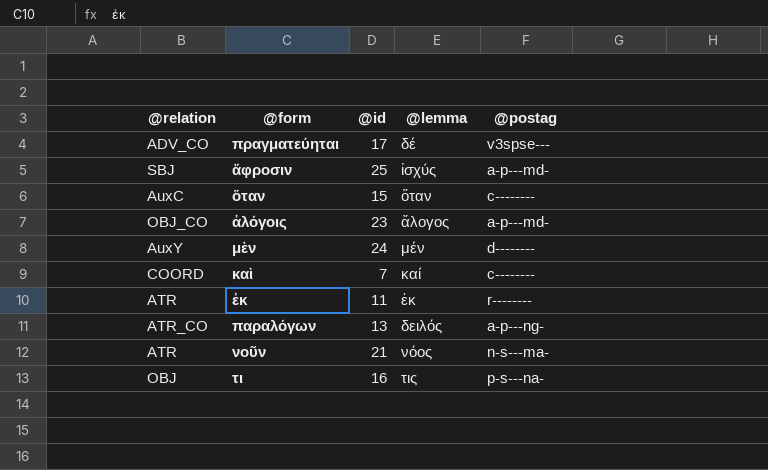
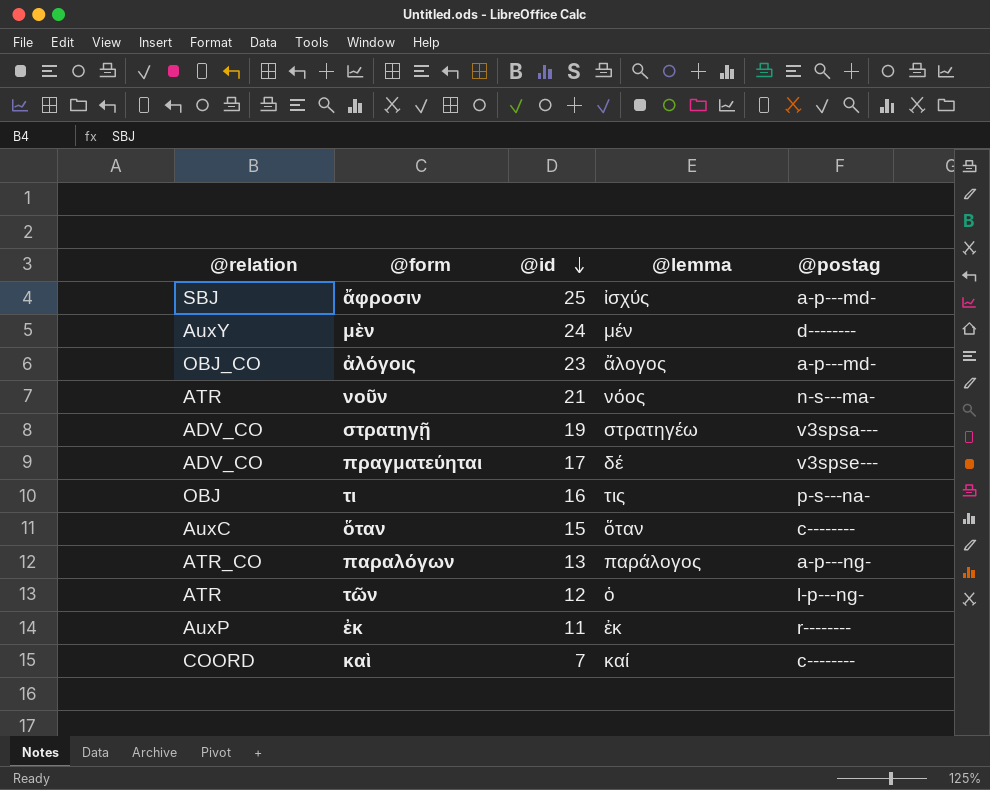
row order: none -> @id descending
row στρατηγῇ: none -> ADV_CO | 19 | στρατηγέω | v3spsa---
παραλόγων | @lemma: δειλός -> παράλογος
row τῶν: none -> ATR | 12 | ὁ | l-p---ng-
ἐκ | @relation: ATR -> AuxP

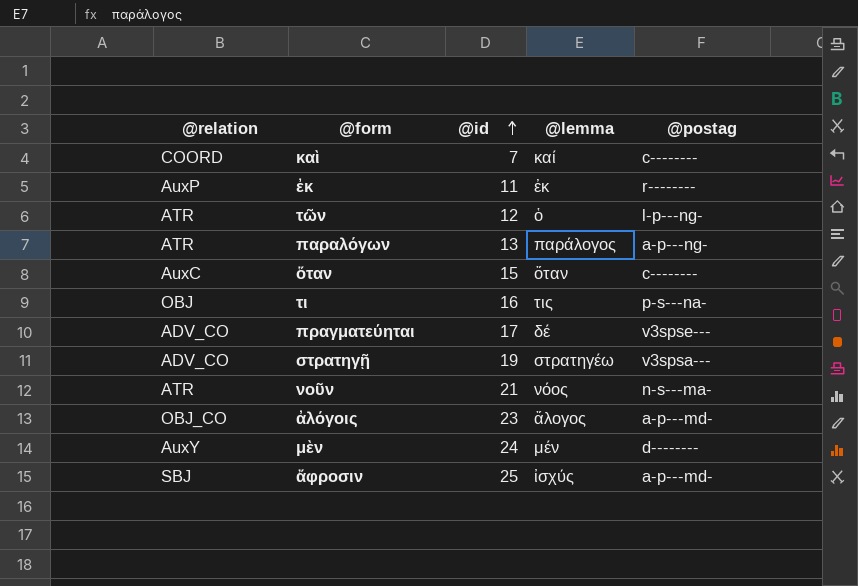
row order: @id descending -> @id ascending
παραλόγων | @relation: ATR_CO -> ATR

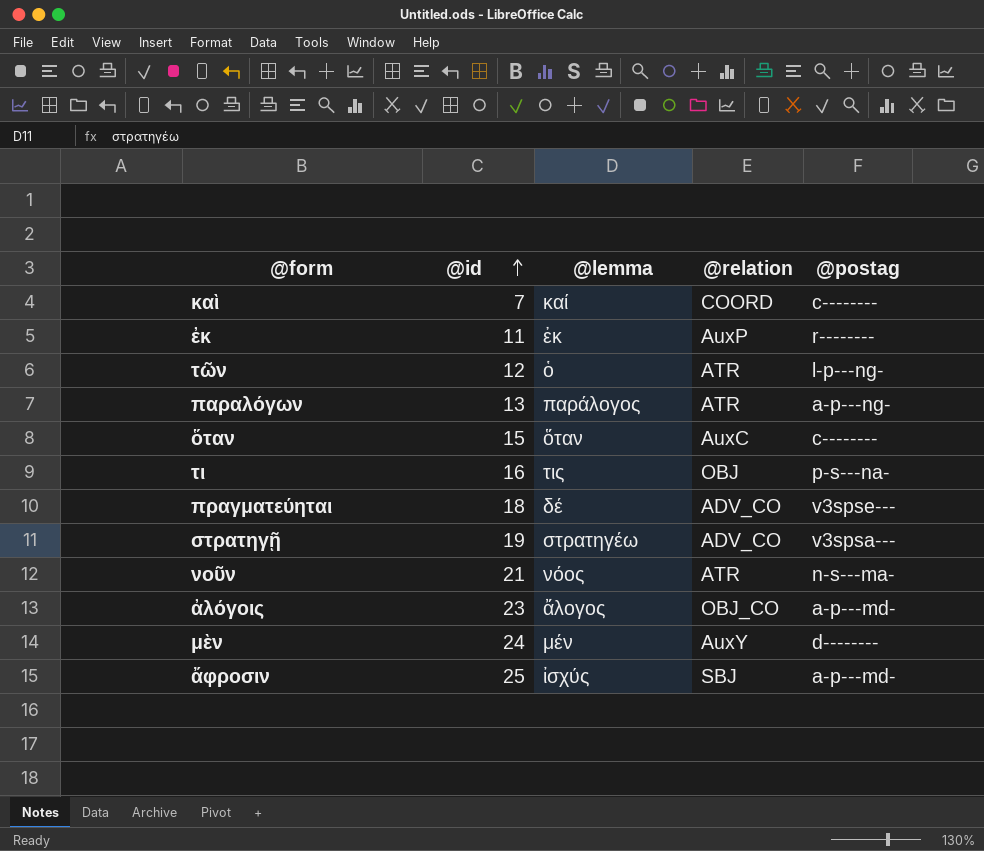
column @relation | position: 1 -> 4
πραγματεύηται | @id: 17 -> 18

